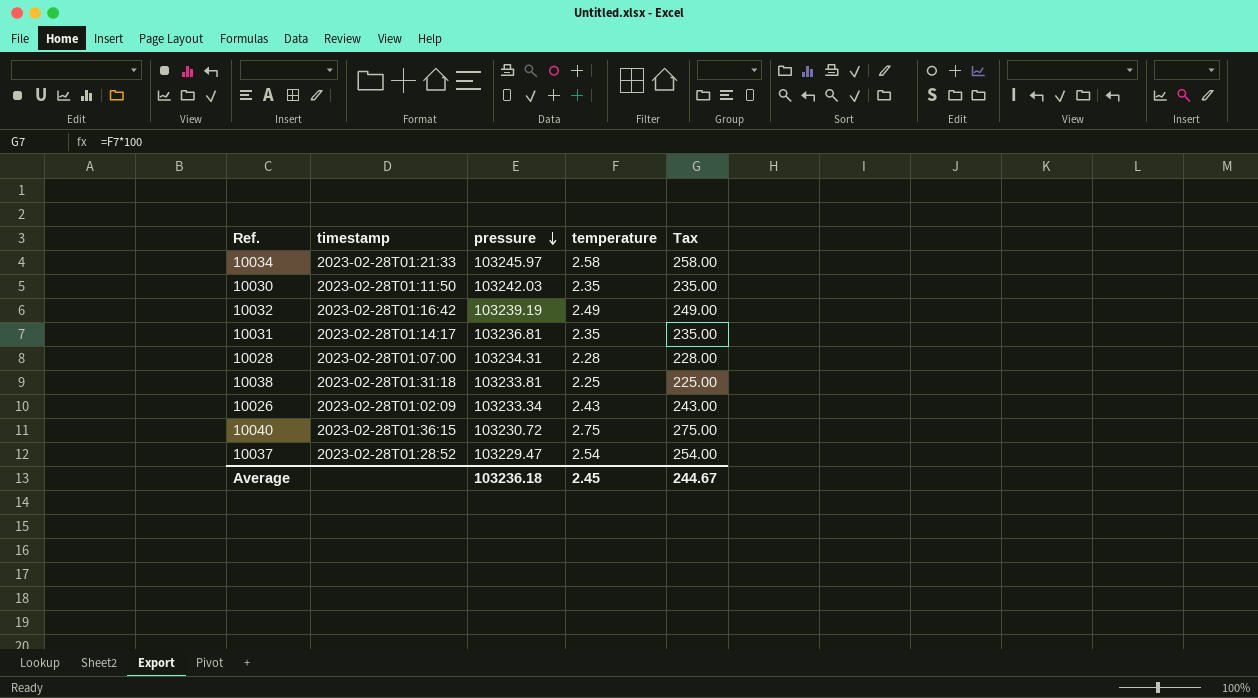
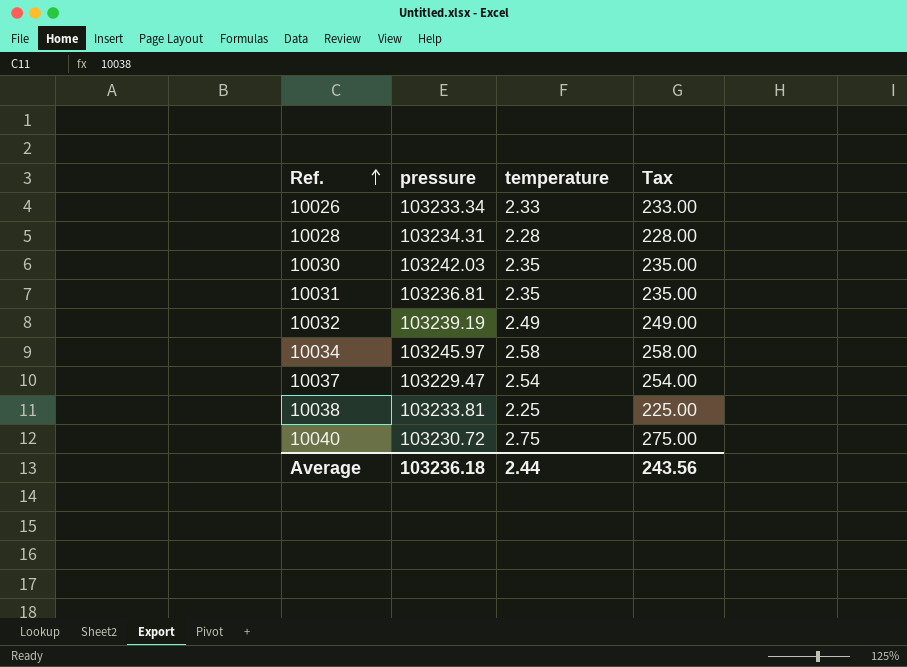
row order: pressure descending -> Ref. ascending
column timestamp | position: 2 -> none
10026 | temperature: 2.43 -> 2.33
10026 | Tax: 243.00 -> 233.00
Average | temperature: 2.45 -> 2.44
Average | Tax: 244.67 -> 243.56

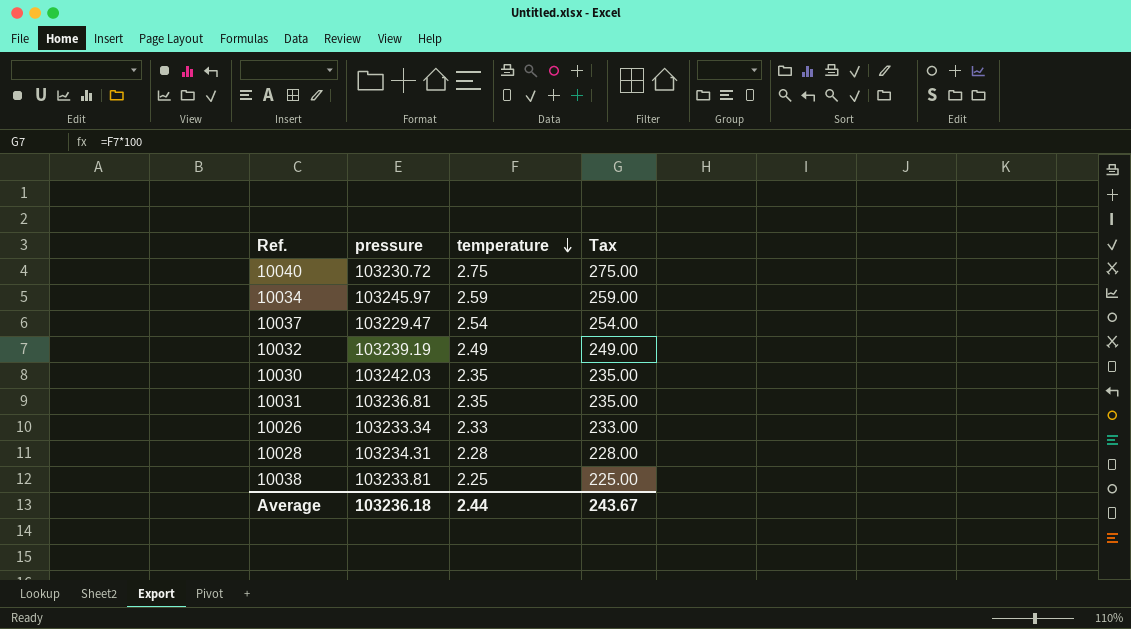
row order: Ref. ascending -> temperature descending
10034 | temperature: 2.58 -> 2.59
10034 | Tax: 258.00 -> 259.00
Average | Tax: 243.56 -> 243.67

